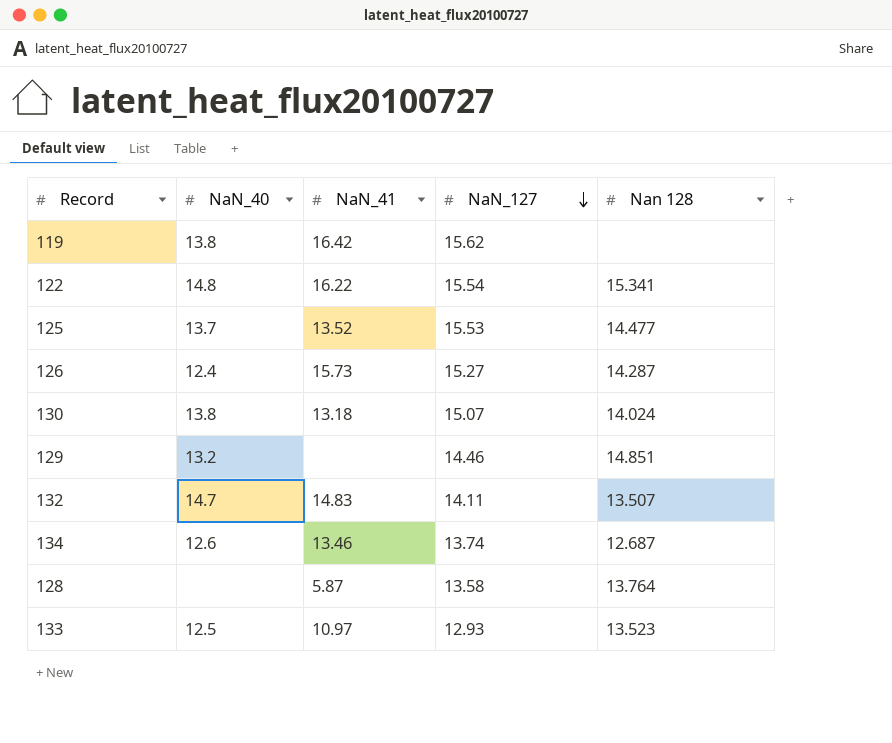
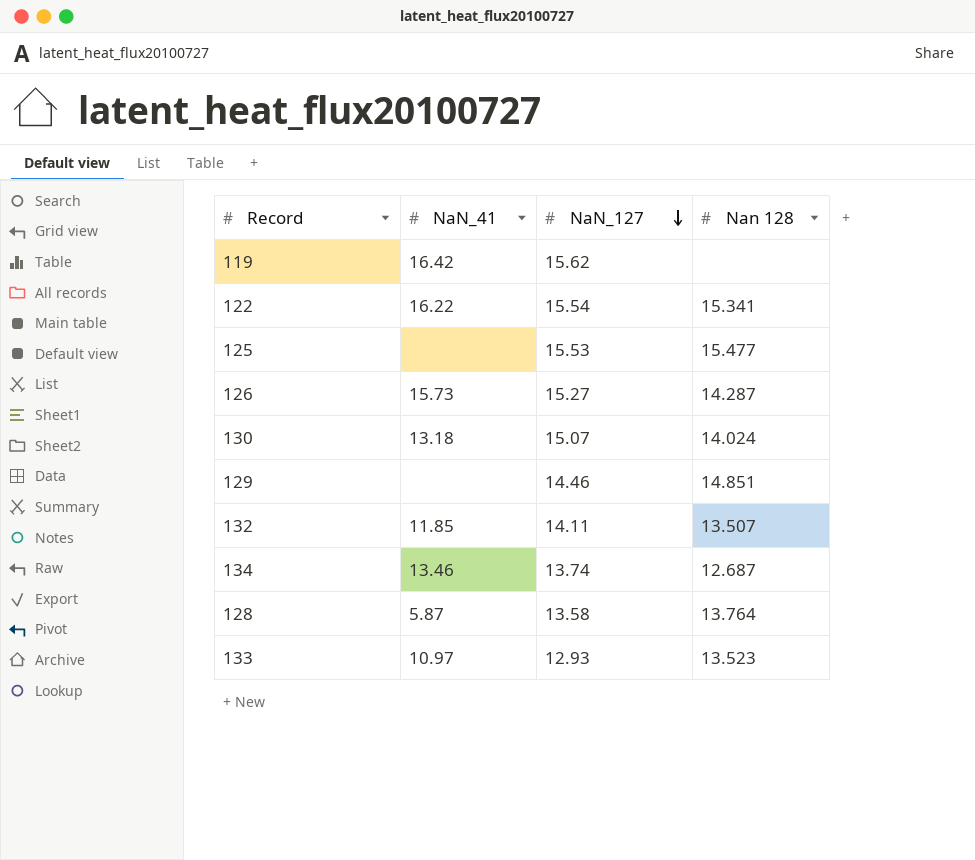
column NaN_40 | position: 2 -> none
125 | NaN_41: 13.52 -> none
125 | Nan 128: 14.477 -> 15.477
132 | NaN_41: 14.83 -> 11.85

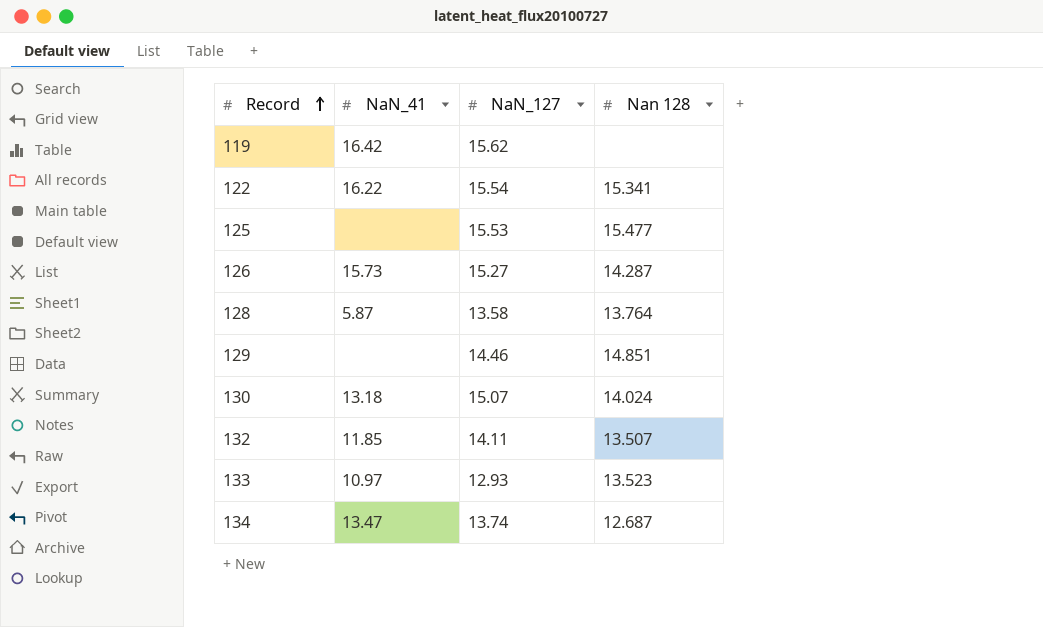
row order: NaN_127 descending -> Record ascending
134 | NaN_41: 13.46 -> 13.47

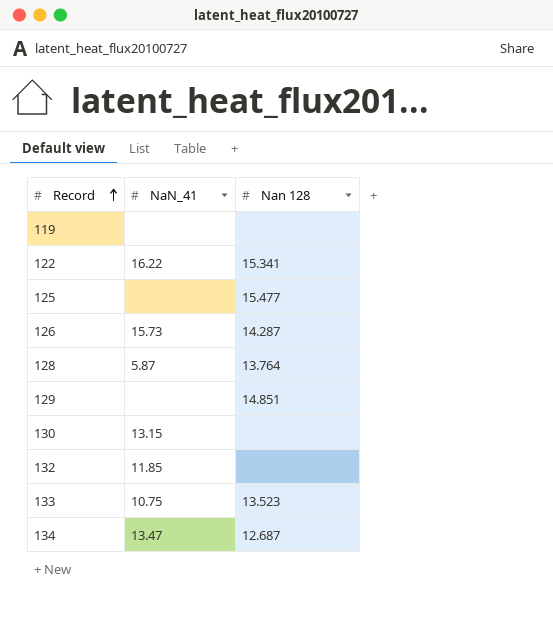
column NaN_127 | position: 3 -> none
119 | NaN_41: 16.42 -> none
130 | NaN_41: 13.18 -> 13.15
130 | Nan 128: 14.024 -> none
132 | Nan 128: 13.507 -> none
133 | NaN_41: 10.97 -> 10.75

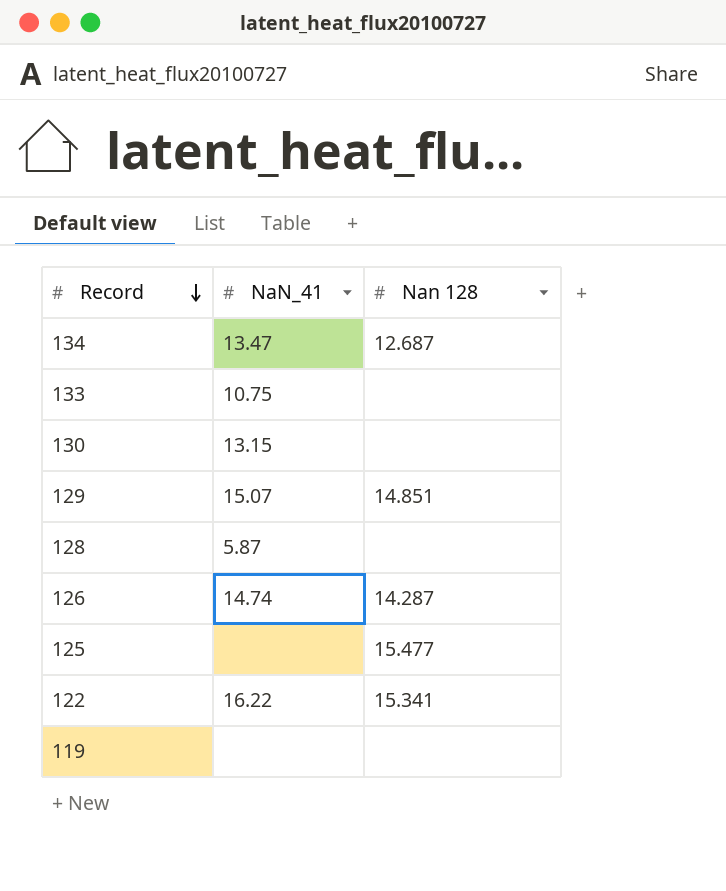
row order: Record ascending -> Record descending
row 132: 11.85 | none -> none
133 | Nan 128: 13.523 -> none
129 | NaN_41: none -> 15.07
128 | Nan 128: 13.764 -> none
126 | NaN_41: 15.73 -> 14.74

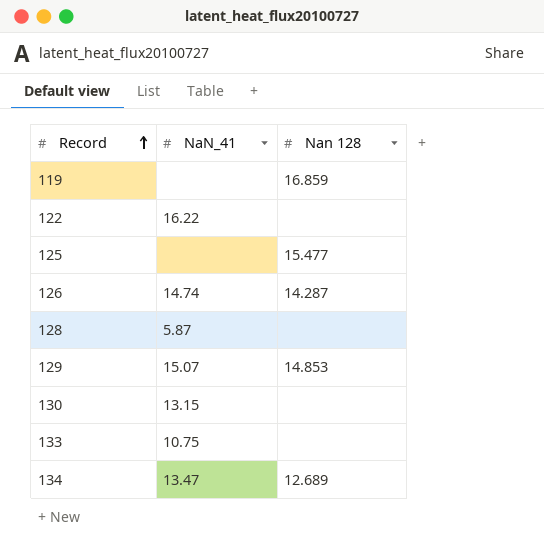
row order: Record descending -> Record ascending
119 | Nan 128: none -> 16.859
122 | Nan 128: 15.341 -> none
129 | Nan 128: 14.851 -> 14.853
134 | Nan 128: 12.687 -> 12.689

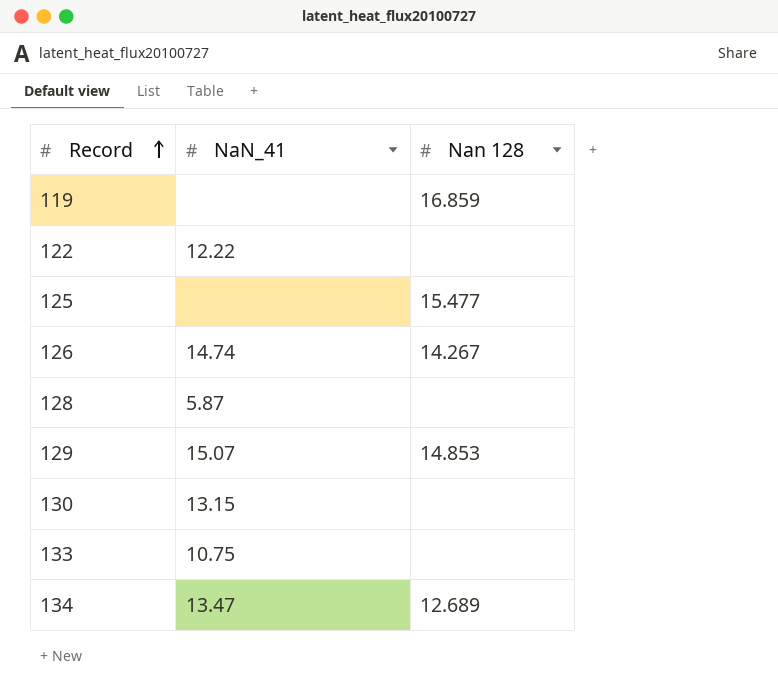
122 | NaN_41: 16.22 -> 12.22
126 | Nan 128: 14.287 -> 14.267

